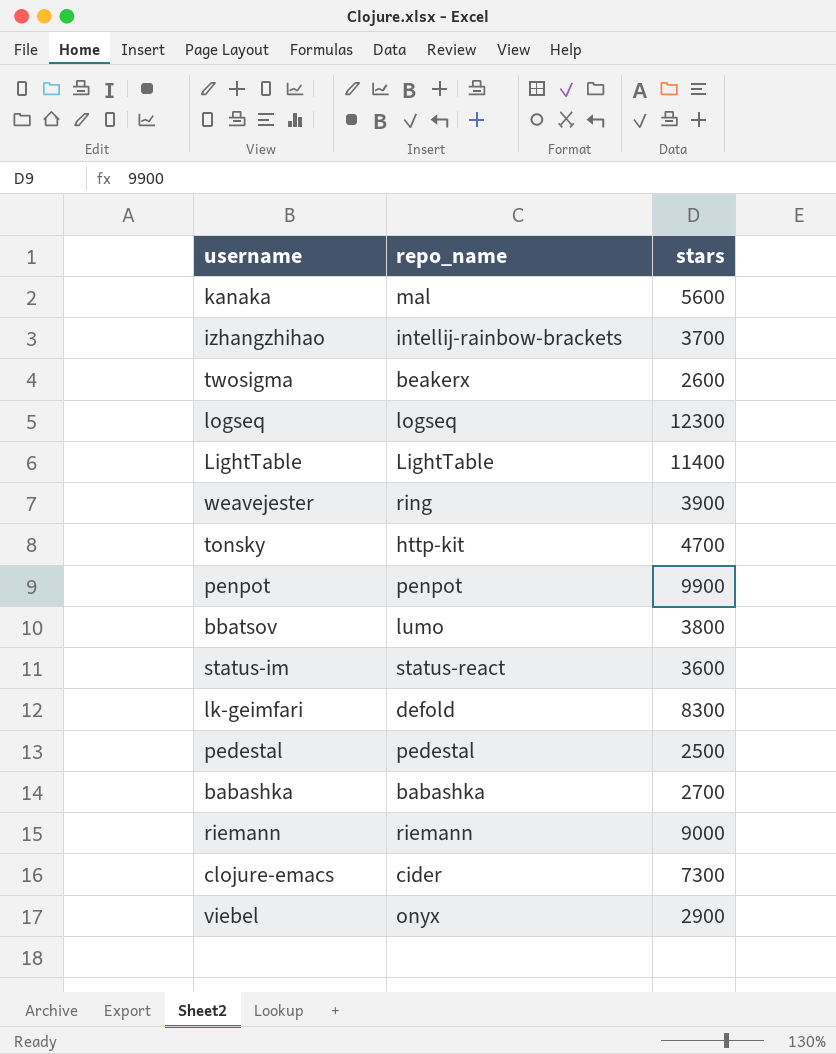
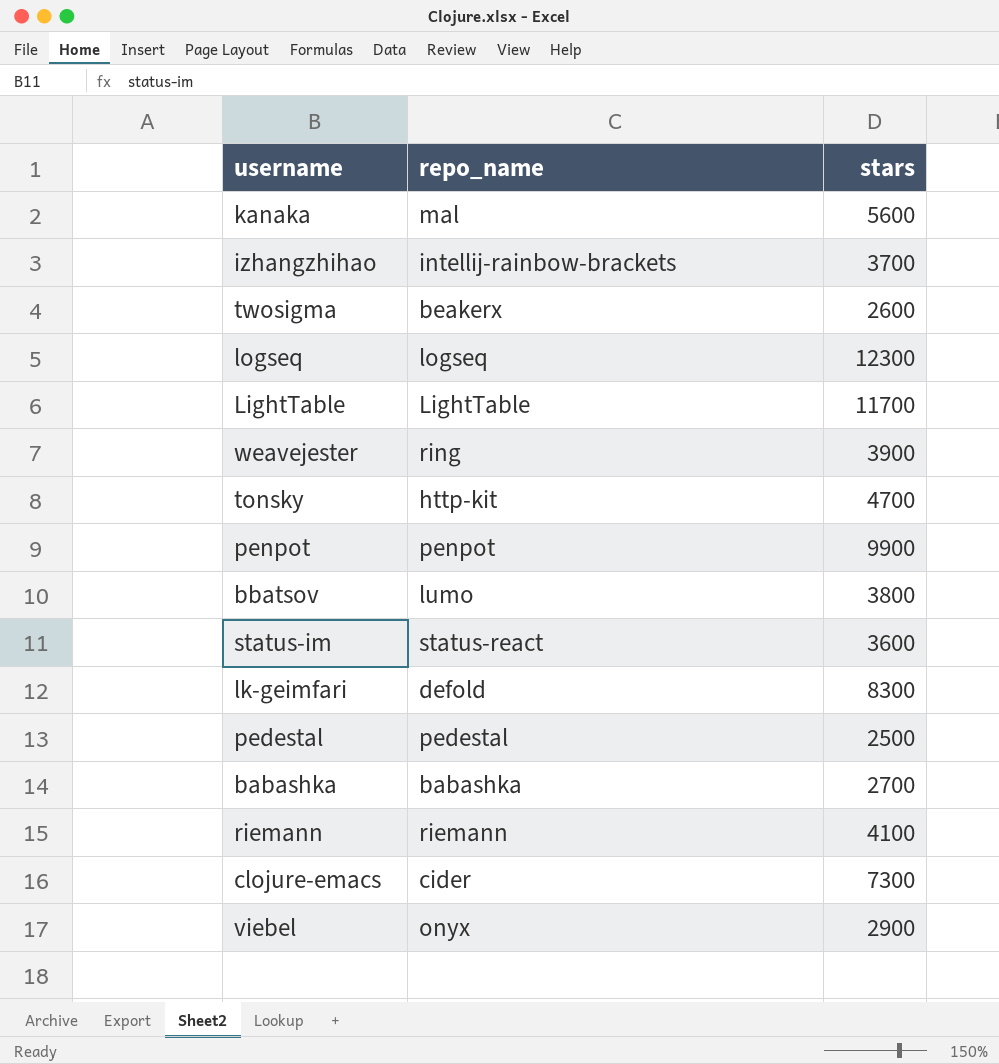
LightTable | stars: 11400 -> 11700
riemann | stars: 9000 -> 4100

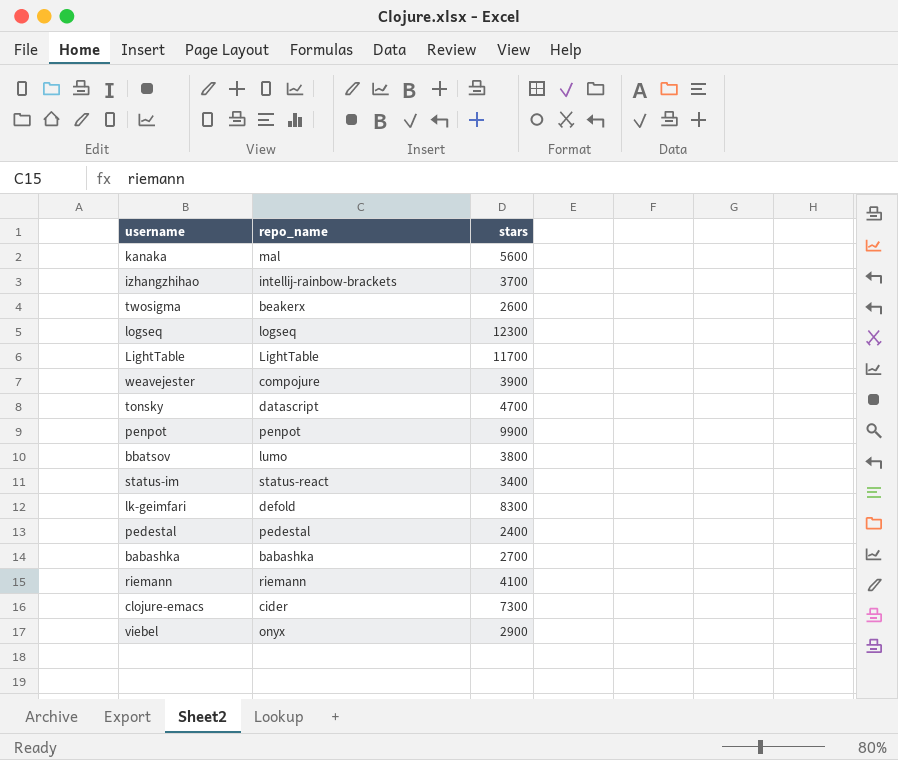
weavejester | repo_name: ring -> compojure
tonsky | repo_name: http-kit -> datascript
status-im | stars: 3600 -> 3400
pedestal | stars: 2500 -> 2400

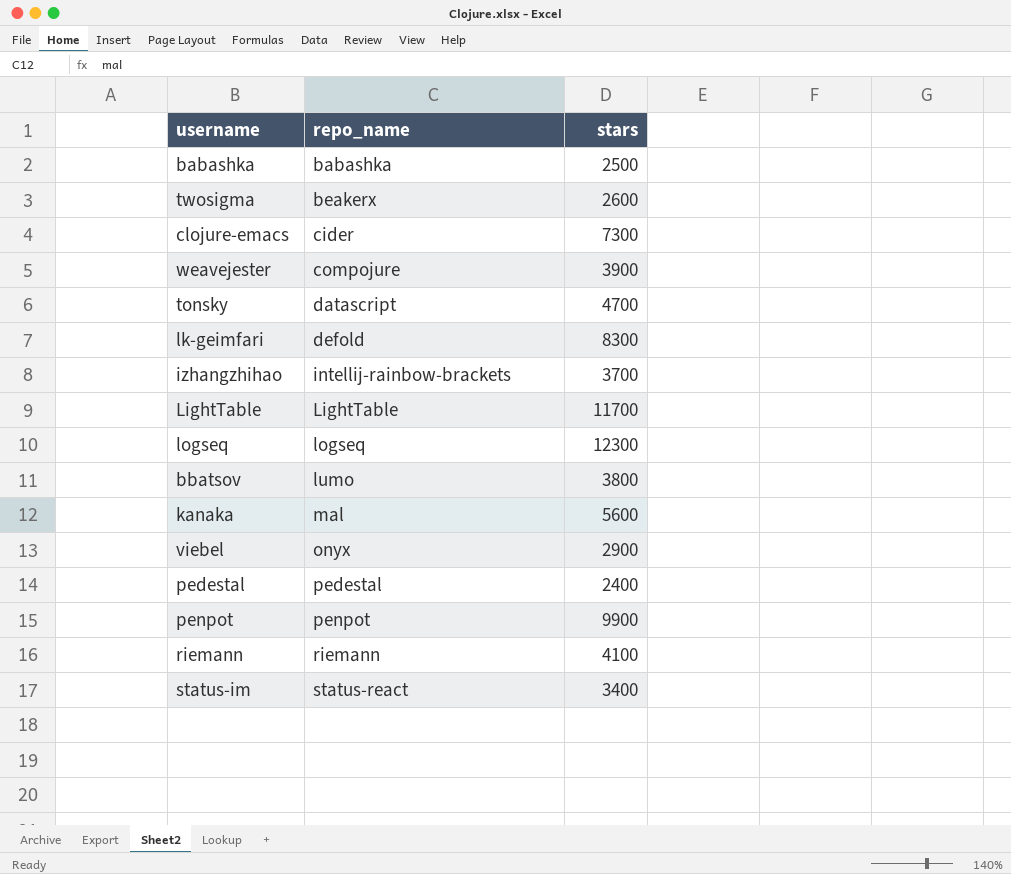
row order: none -> repo_name ascending
babashka | stars: 2700 -> 2500

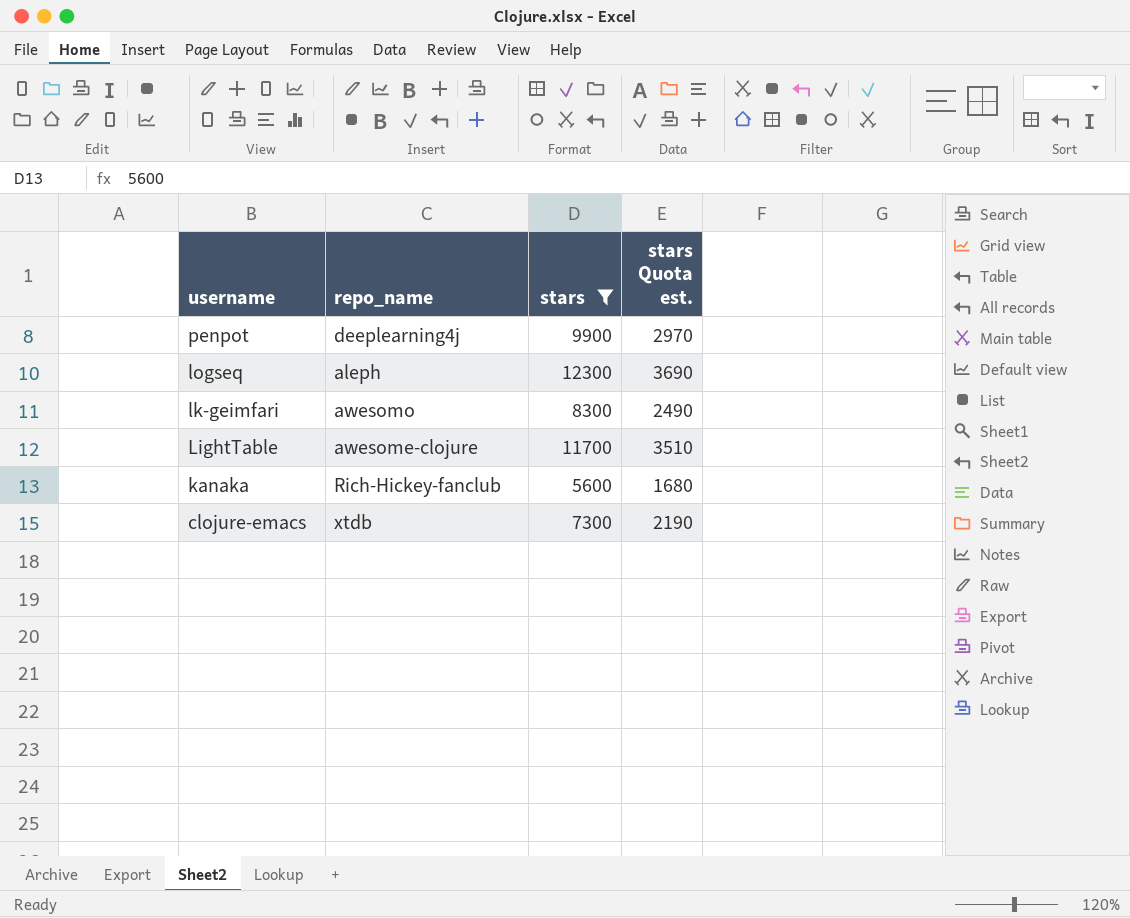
filter: none -> stars >= 5600
row order: repo_name ascending -> username descending
column stars Quota est. | formula: none -> [stars] * 0.3
penpot | repo_name: penpot -> deeplearning4j
logseq | repo_name: logseq -> aleph
lk-geimfari | repo_name: defold -> awesomo
LightTable | repo_name: LightTable -> awesome-clojure
kanaka | repo_name: mal -> Rich-Hickey-fanclub
clojure-emacs | repo_name: cider -> xtdb

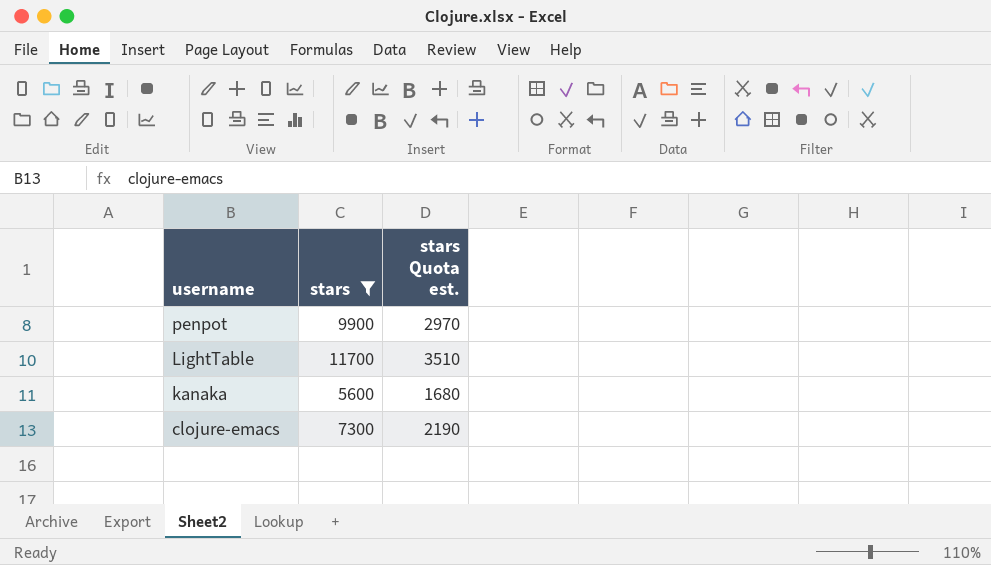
column repo_name | position: 2 -> none
row logseq: aleph | 12300 | 3690 -> none
row lk-geimfari: awesomo | 8300 | 2490 -> none

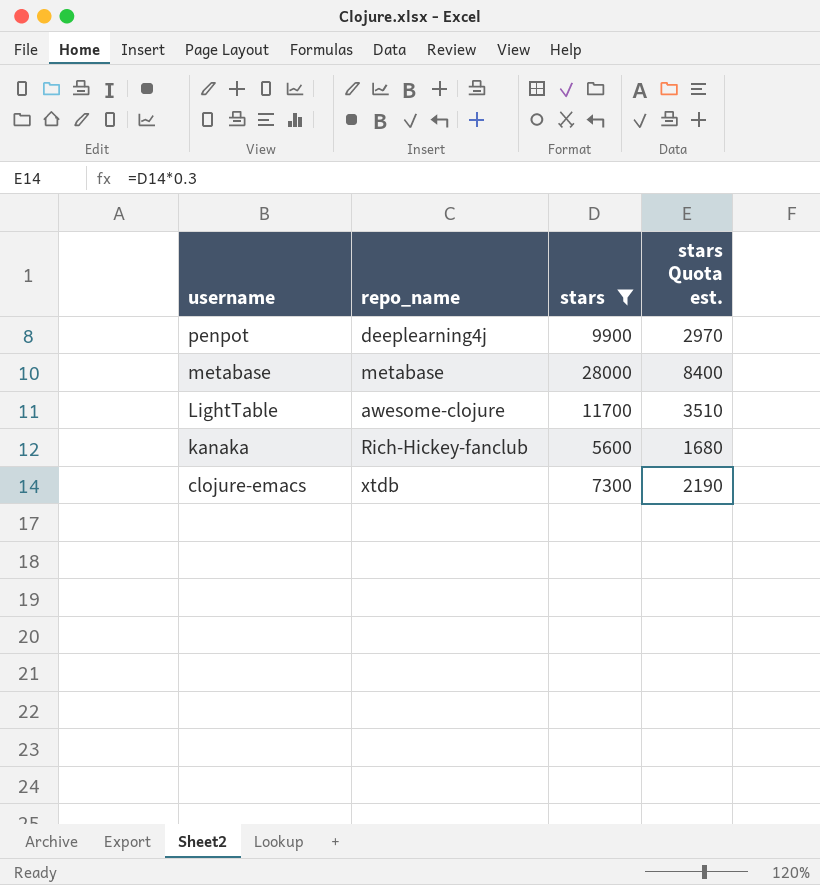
column repo_name | position: none -> 2
row metabase: none -> metabase | 28000 | 8400

